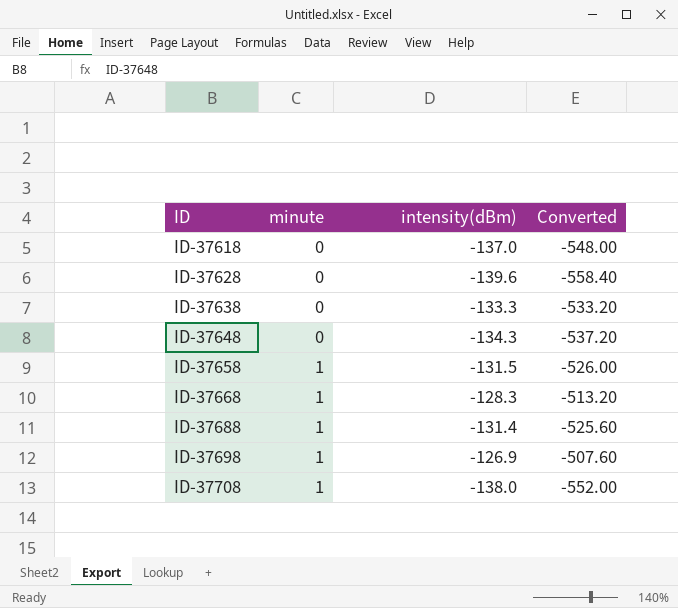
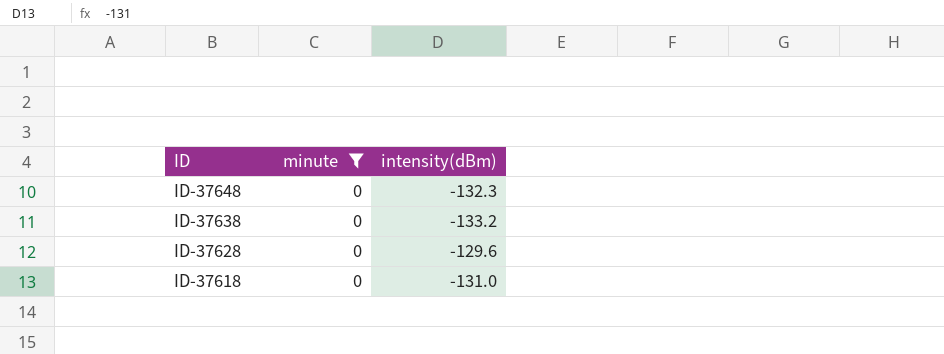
filter: none -> minute = 0
row order: ID ascending -> ID descending
column Converted | formula: [intensity(dBm)] * 4 -> none
ID-37648 | intensity(dBm): -134.3 -> -132.3
ID-37638 | intensity(dBm): -133.3 -> -133.2
ID-37628 | intensity(dBm): -139.6 -> -129.6
ID-37618 | intensity(dBm): -137.0 -> -131.0

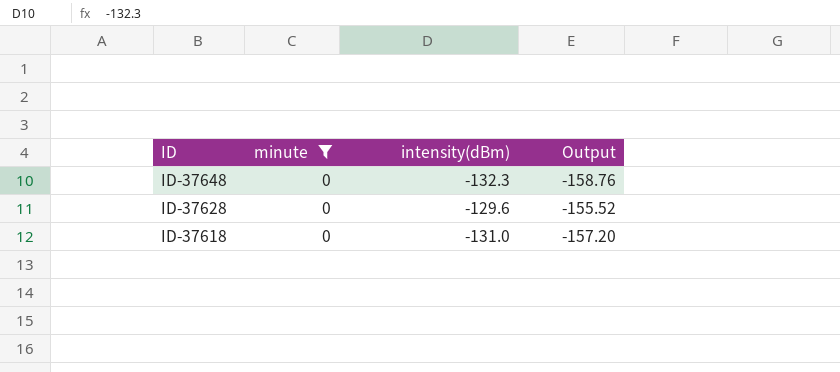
column Output | formula: none -> [intensity(dBm)] * 1.2
row ID-37638: 0 | -133.2 -> none

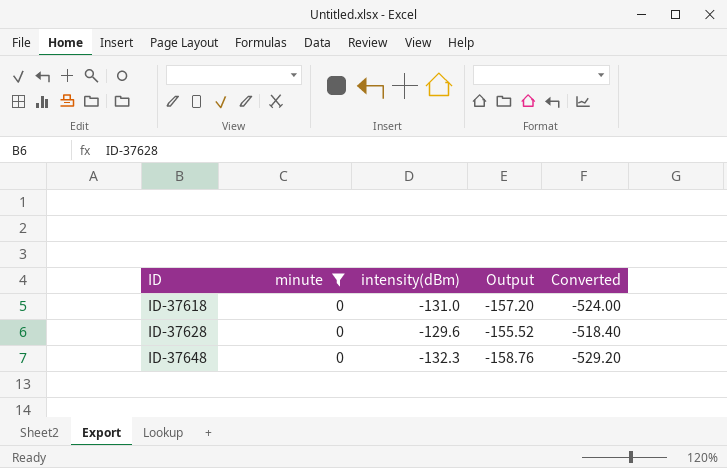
row order: ID descending -> ID ascending
column Converted | formula: none -> [intensity(dBm)] * 4

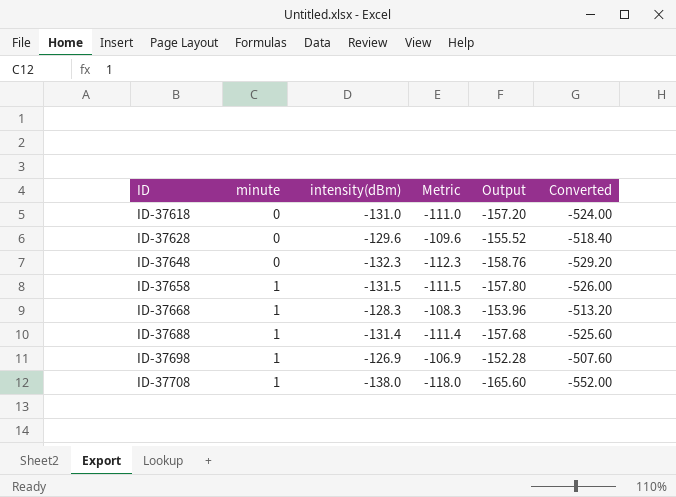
filter: minute = 0 -> none
column Metric | formula: none -> [intensity(dBm)] + 20

